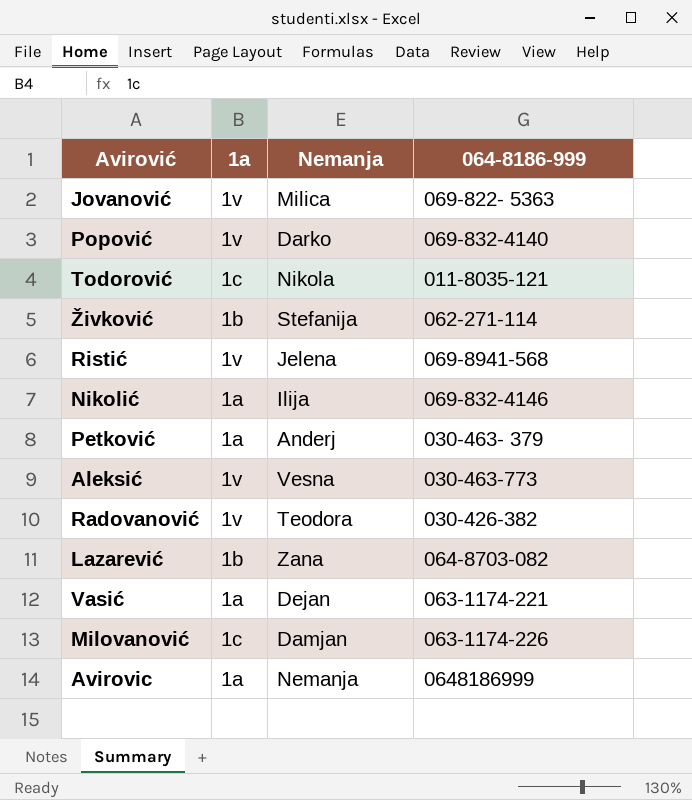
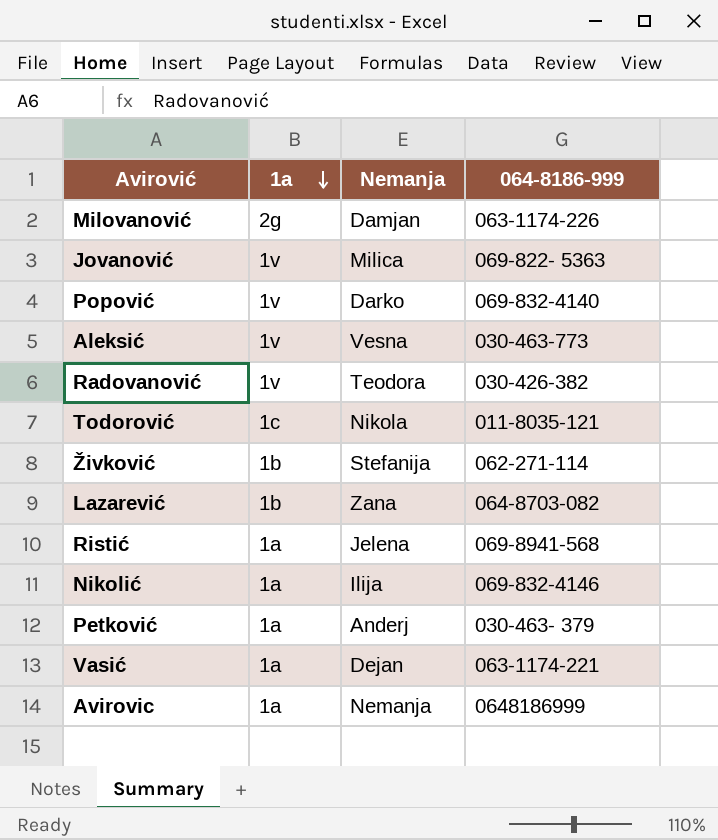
row order: none -> 1a descending
Milovanović | 1a: 1c -> 2g
Ristić | 1a: 1v -> 1a

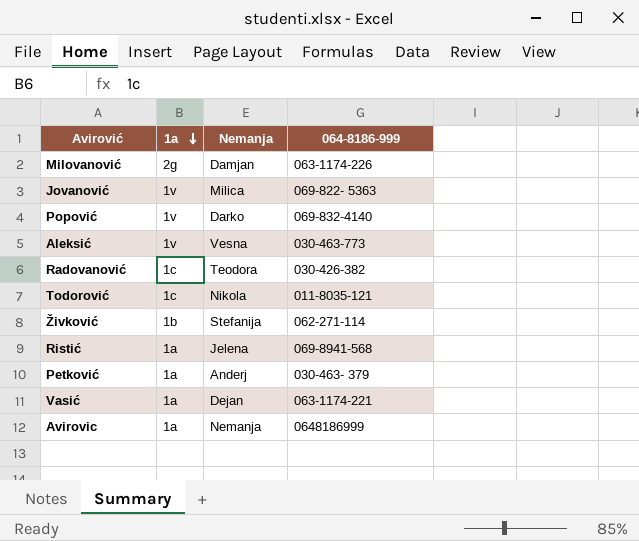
row Lazarević: 1b | Zana | 064-8703-082 -> none
row Nikolić: 1a | Ilija | 069-832-4146 -> none
Radovanović | 1a: 1v -> 1c

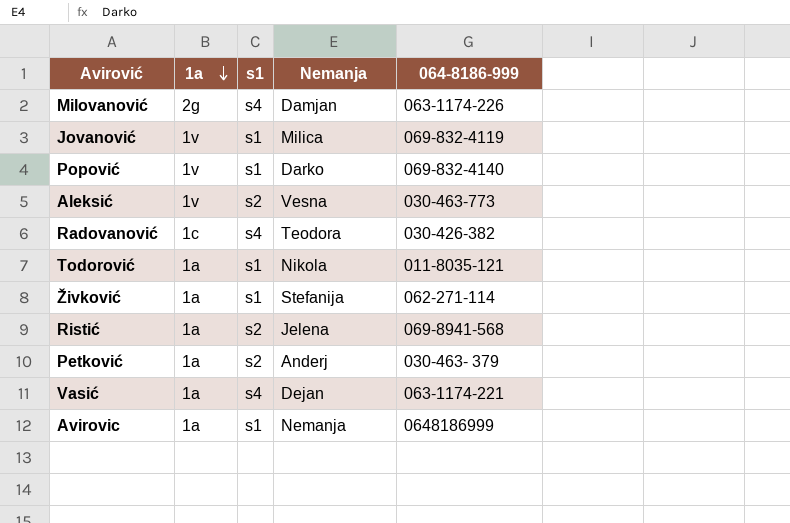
column s1 | position: none -> 3
Jovanović | 064-8186-999: 069-822- 5363 -> 069-832-4119
Todorović | 1a: 1c -> 1a
Živković | 1a: 1b -> 1a

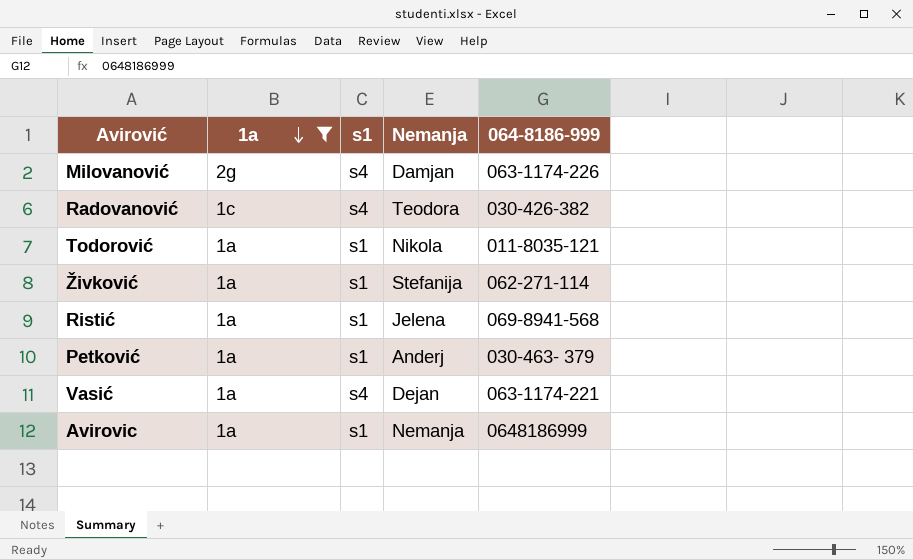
filter: none -> 1a != 1v
Ristić | s1: s2 -> s1
Petković | s1: s2 -> s1

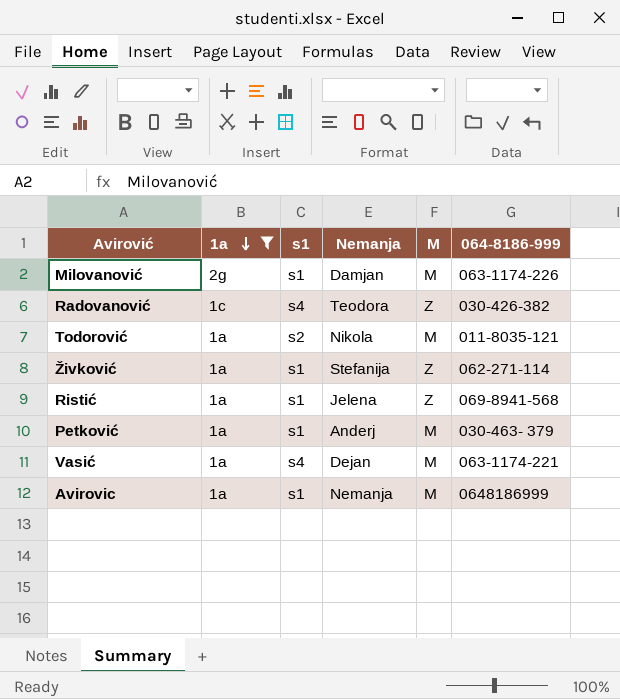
column M | position: none -> 5
Milovanović | s1: s4 -> s1
Todorović | s1: s1 -> s2

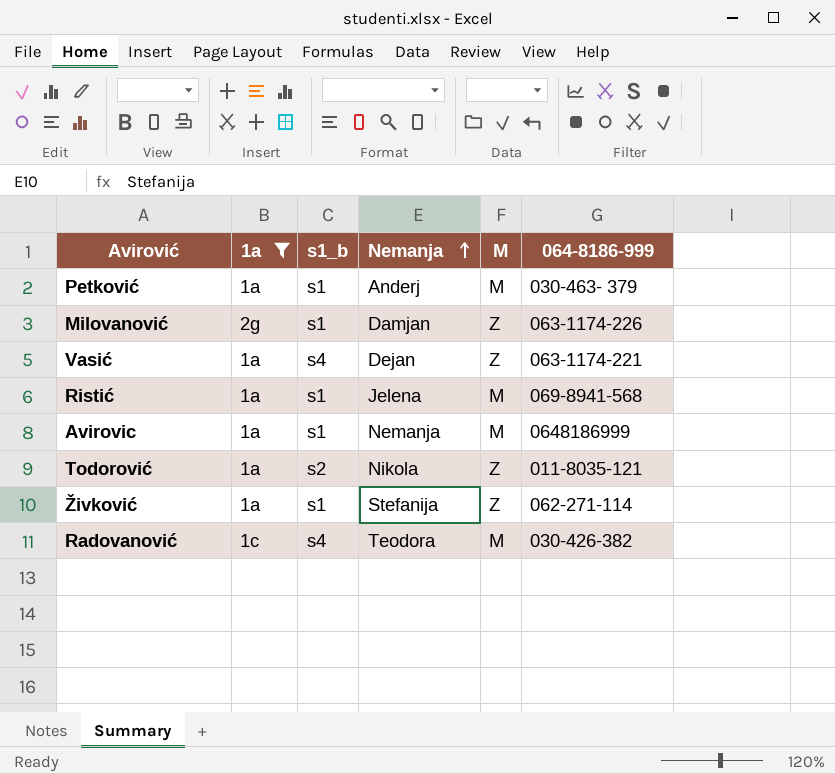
row order: 1a descending -> Nemanja ascending
column name: s1 -> s1_b
Milovanović | M: M -> Z
Vasić | M: M -> Z
Ristić | M: Z -> M
Todorović | M: M -> Z
Radovanović | M: Z -> M

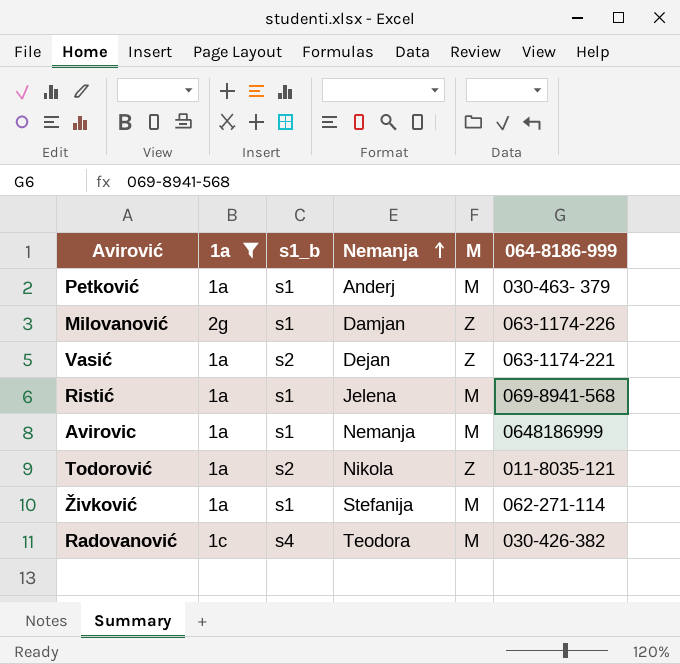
Vasić | s1_b: s4 -> s2
Živković | M: Z -> M

